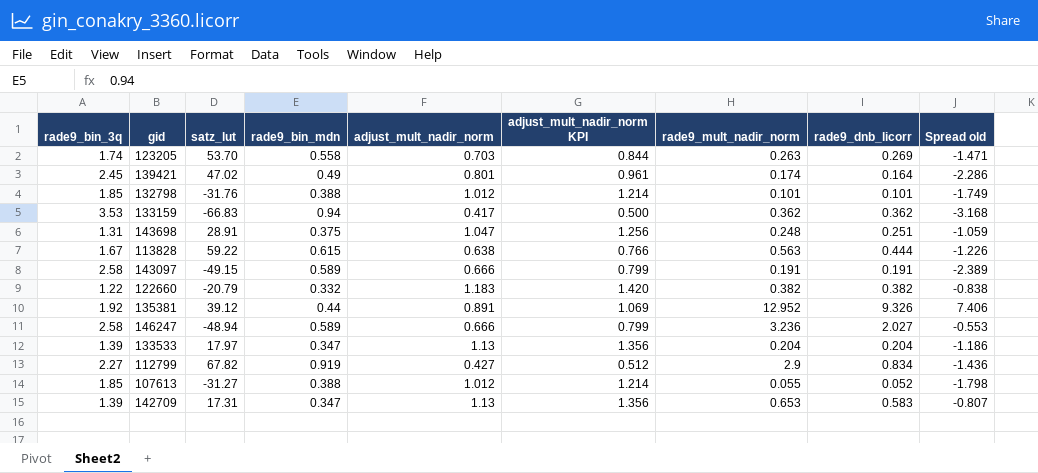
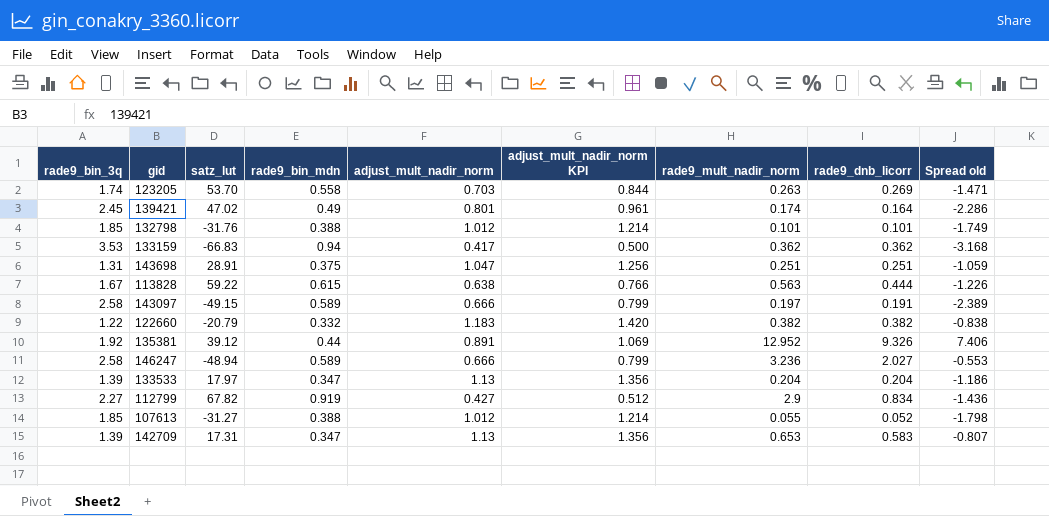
143698 | rade9_mult_nadir_norm: 0.248 -> 0.251
143097 | rade9_mult_nadir_norm: 0.191 -> 0.197

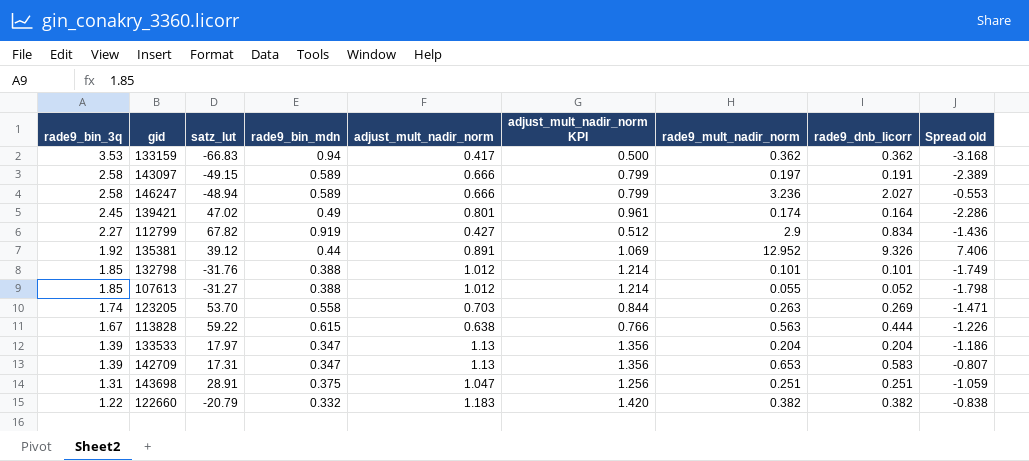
row order: none -> rade9_bin_3q descending

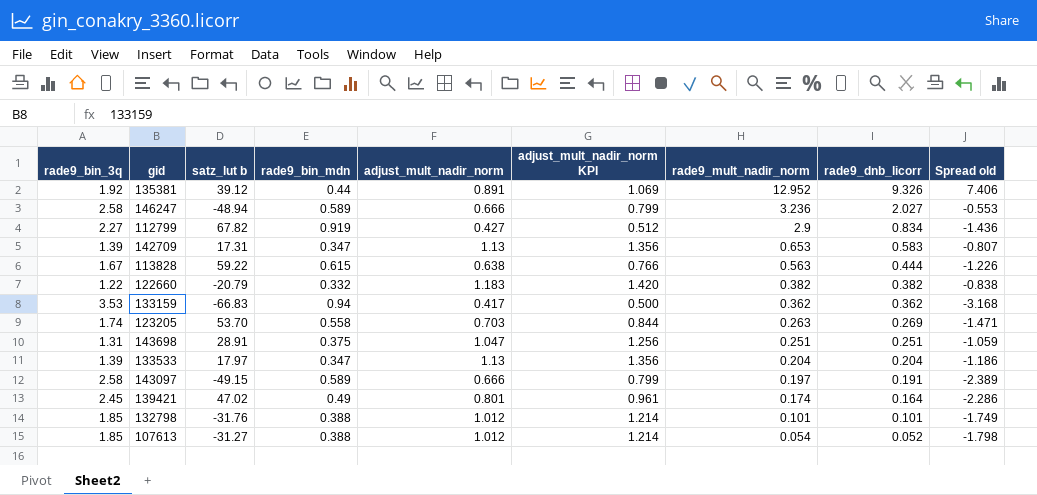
row order: rade9_bin_3q descending -> rade9_mult_nadir_norm descending
column name: satz_lut -> satz_lut b
107613 | rade9_mult_nadir_norm: 0.055 -> 0.054

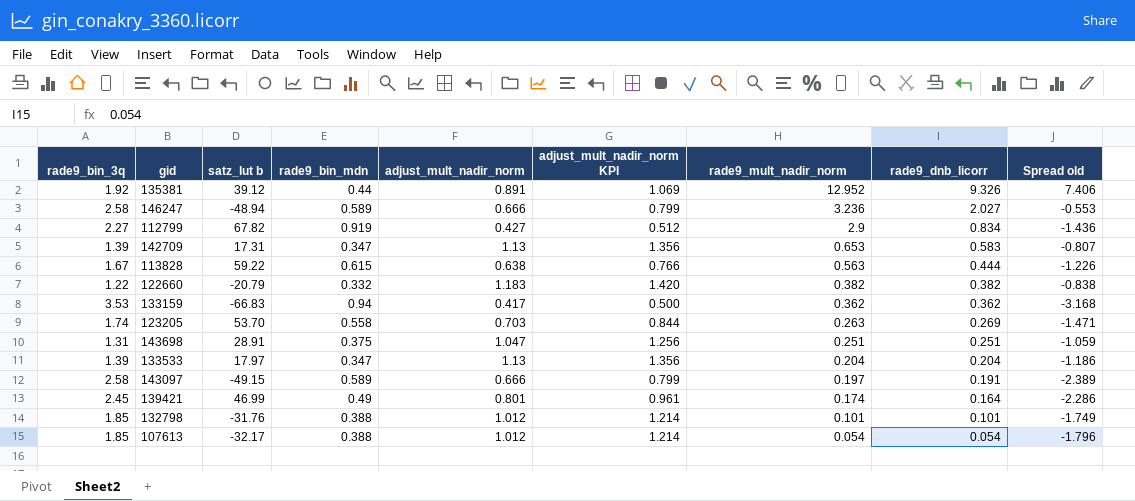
139421 | satz_lut b: 47.02 -> 46.99
107613 | satz_lut b: -31.27 -> -32.17
107613 | rade9_dnb_licorr: 0.052 -> 0.054
107613 | Spread old: -1.798 -> -1.796

